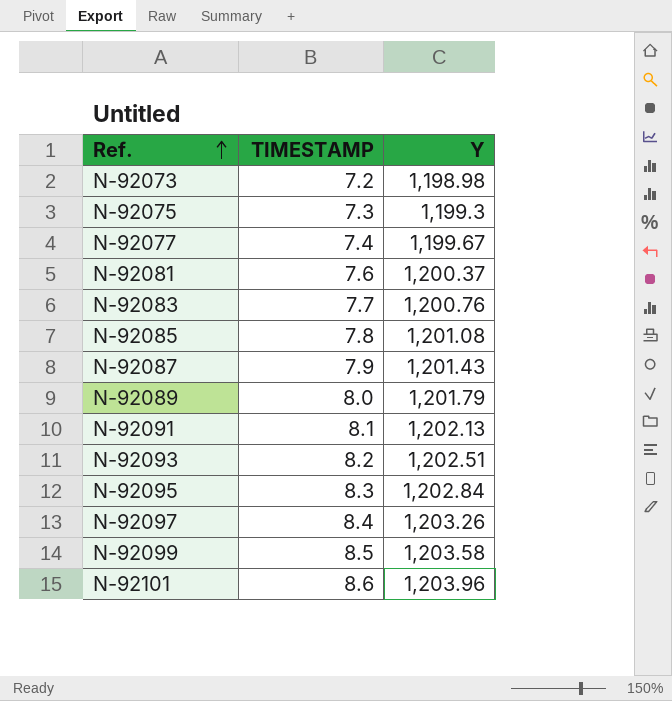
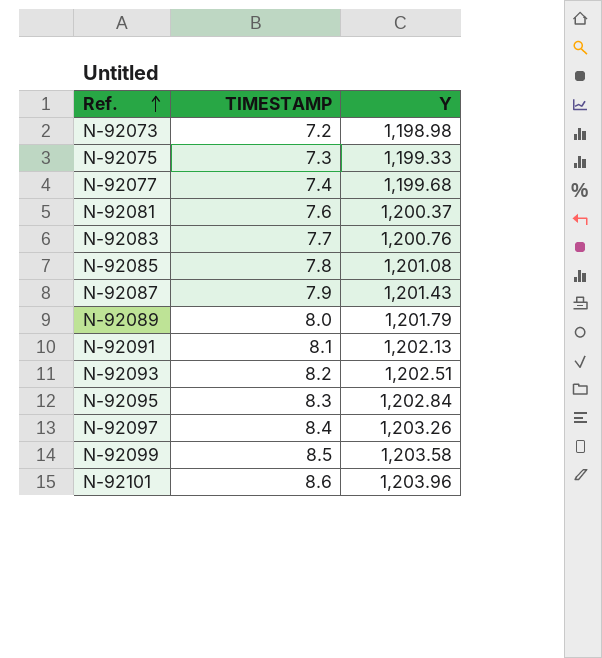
N-92075 | Y: 1,199.3 -> 1,199.33
N-92077 | Y: 1,199.67 -> 1,199.68

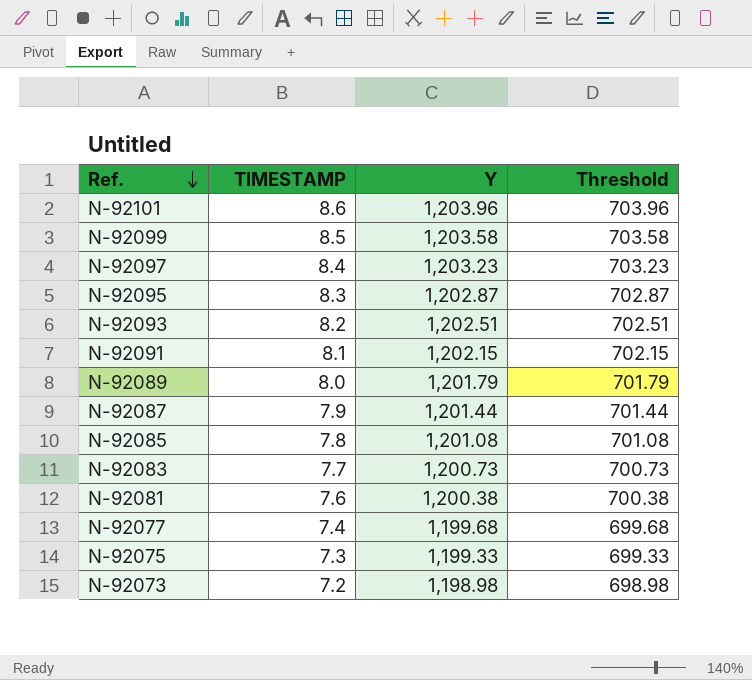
row order: Ref. ascending -> Ref. descending
column Threshold | formula: none -> [Y] - 500
N-92097 | Y: 1,203.26 -> 1,203.23
N-92095 | Y: 1,202.84 -> 1,202.87
N-92091 | Y: 1,202.13 -> 1,202.15
N-92087 | Y: 1,201.43 -> 1,201.44
N-92083 | Y: 1,200.76 -> 1,200.73
N-92081 | Y: 1,200.37 -> 1,200.38

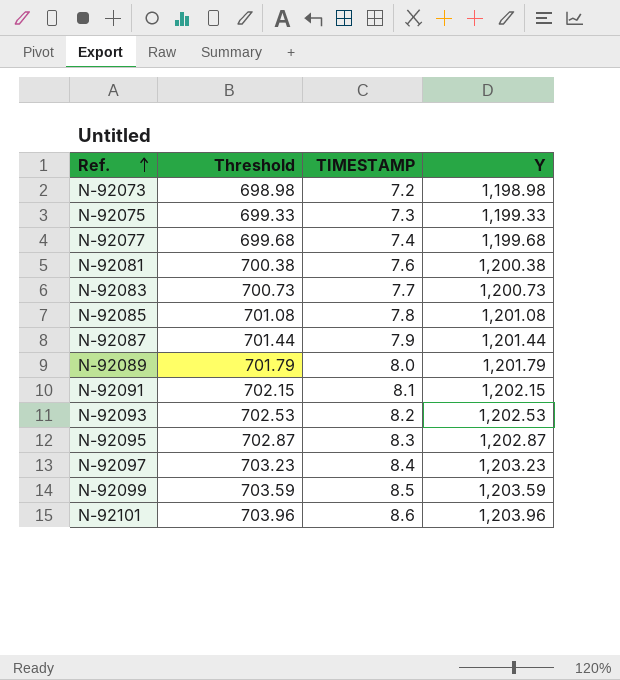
row order: Ref. descending -> Ref. ascending
column Threshold | position: 4 -> 2
N-92093 | Threshold: 702.51 -> 702.53
N-92093 | Y: 1,202.51 -> 1,202.53
N-92099 | Threshold: 703.58 -> 703.59
N-92099 | Y: 1,203.58 -> 1,203.59

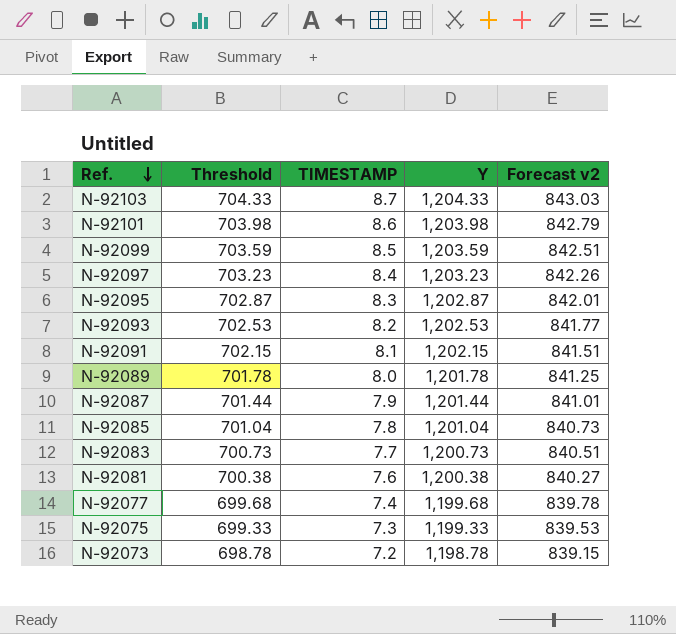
row order: Ref. ascending -> Ref. descending
column Forecast v2 | formula: none -> [Y] * 0.7
row N-92103: none -> 704.33 | 8.7 | 1,204.33 | 843.03
N-92101 | Threshold: 703.96 -> 703.98
N-92101 | Y: 1,203.96 -> 1,203.98
N-92089 | Threshold: 701.79 -> 701.78
N-92089 | Y: 1,201.79 -> 1,201.78
N-92085 | Threshold: 701.08 -> 701.04
N-92085 | Y: 1,201.08 -> 1,201.04
N-92073 | Threshold: 698.98 -> 698.78
N-92073 | Y: 1,198.98 -> 1,198.78

